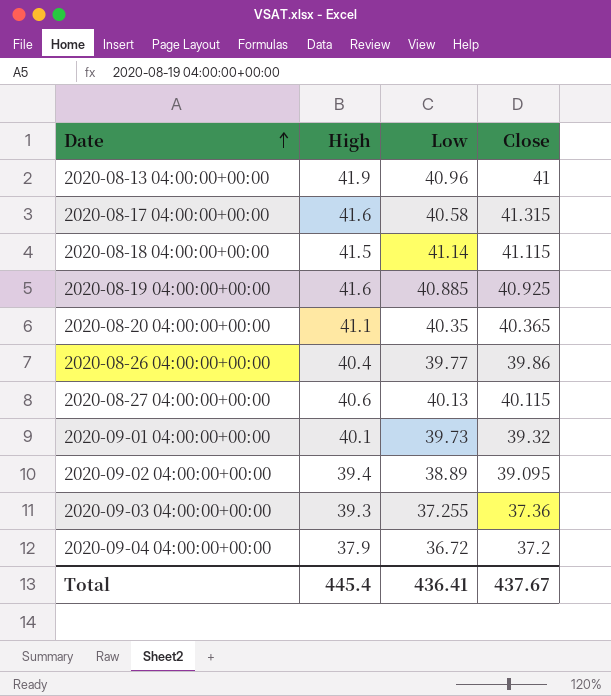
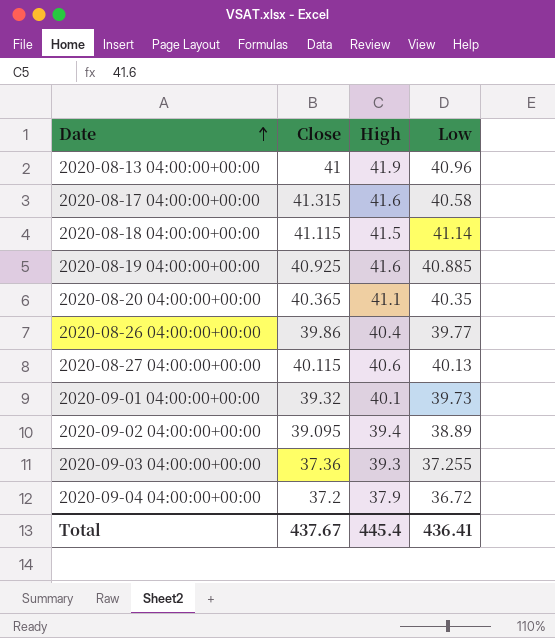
column Close | position: 4 -> 2

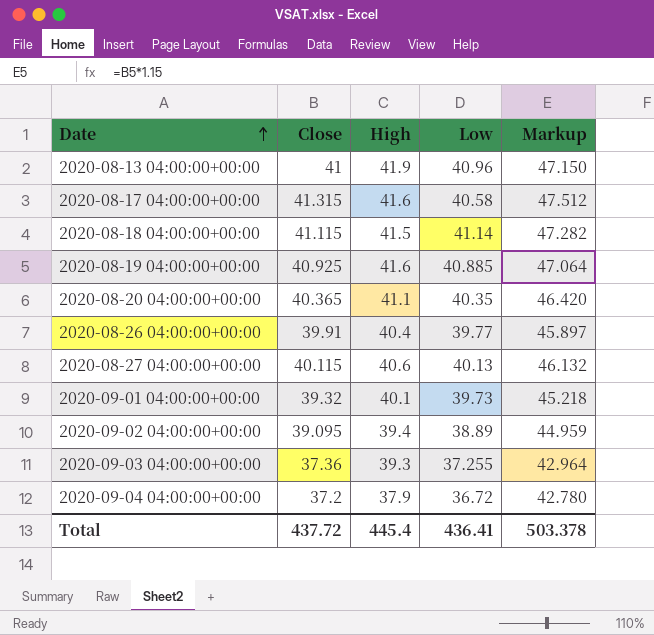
column Markup | formula: none -> [Close] * 1.15
2020-08-26 04:00:00+00:00 | Close: 39.86 -> 39.91
Total | Close: 437.67 -> 437.72

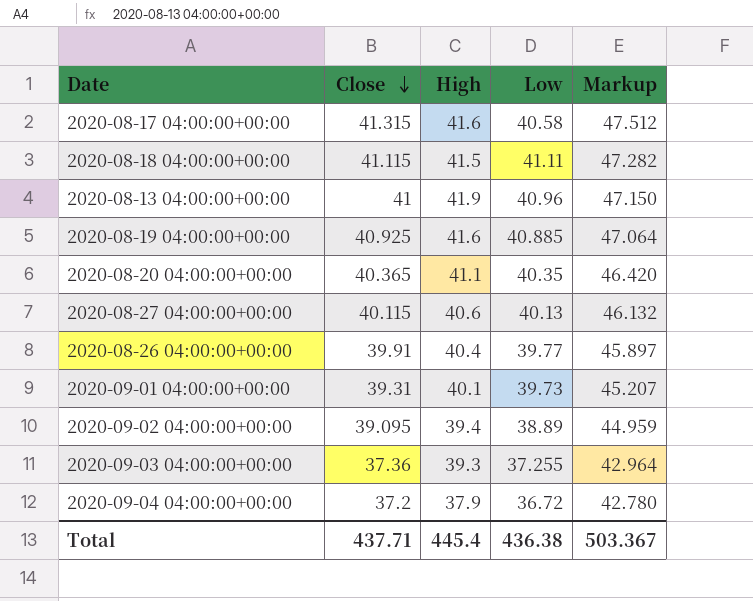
row order: Date ascending -> Close descending
2020-08-18 04:00:00+00:00 | Low: 41.14 -> 41.11
2020-09-01 04:00:00+00:00 | Close: 39.32 -> 39.31
2020-09-01 04:00:00+00:00 | Markup: 45.218 -> 45.207
Total | Close: 437.72 -> 437.71
Total | Low: 436.41 -> 436.38
Total | Markup: 503.378 -> 503.367

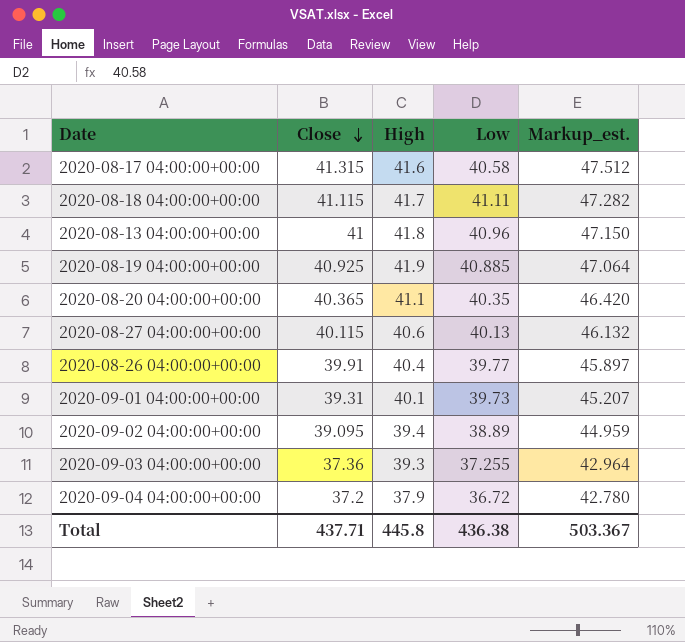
column name: Markup -> Markup_est.
2020-08-18 04:00:00+00:00 | High: 41.5 -> 41.7
2020-08-13 04:00:00+00:00 | High: 41.9 -> 41.8
2020-08-19 04:00:00+00:00 | High: 41.6 -> 41.9
Total | High: 445.4 -> 445.8

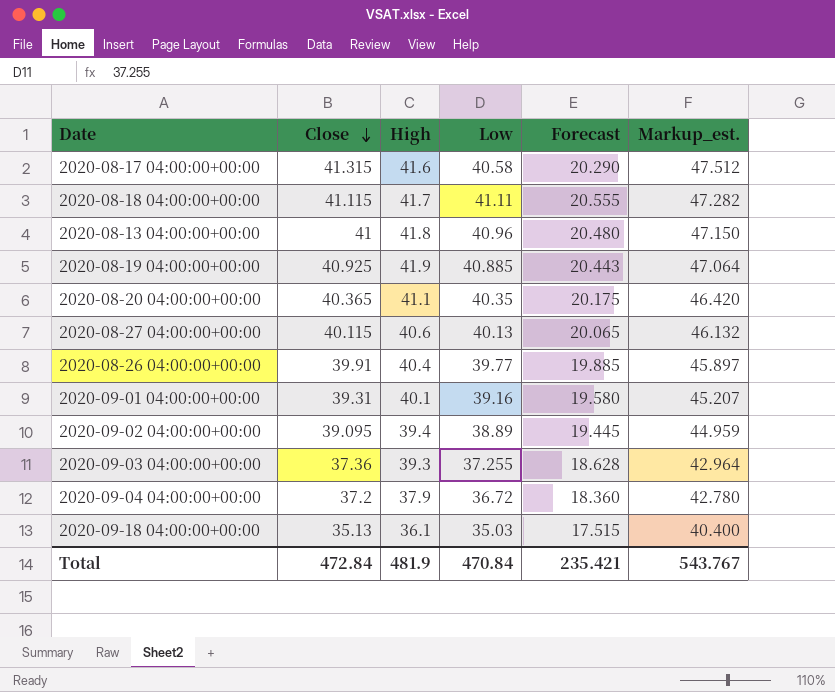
column Forecast | formula: none -> [Low] * 0.5
2020-09-01 04:00:00+00:00 | Low: 39.73 -> 39.16
row 2020-09-18 04:00:00+00:00: none -> 35.13 | 36.1 | 35.03 | 17.515 | 40.400
Total | Close: 437.71 -> 472.84
Total | High: 445.8 -> 481.9
Total | Low: 436.38 -> 470.84
Total | Markup_est.: 503.367 -> 543.767

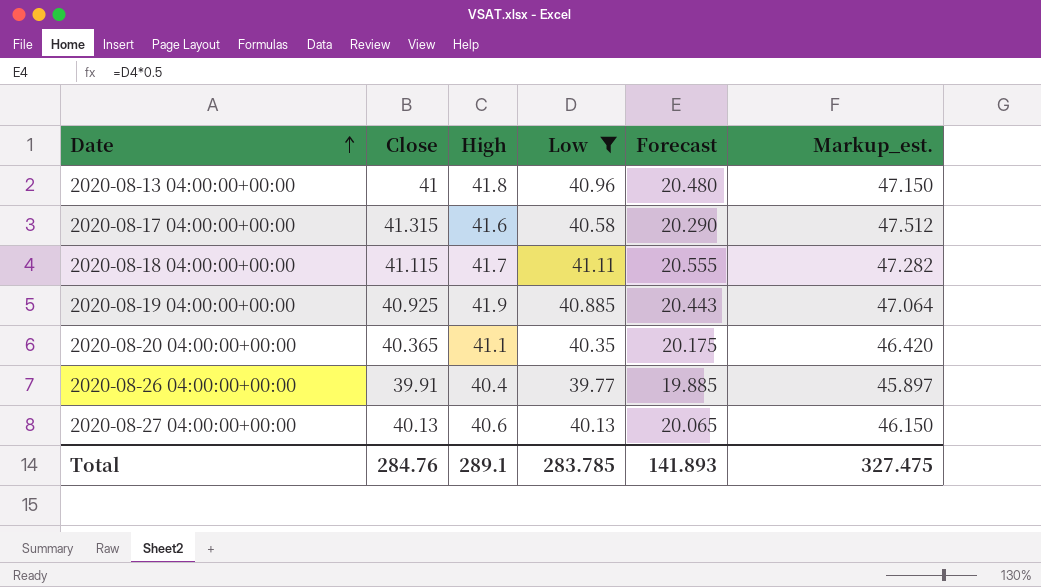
filter: none -> Low >= 39.77
row order: Close descending -> Date ascending
2020-08-27 04:00:00+00:00 | Close: 40.115 -> 40.13
2020-08-27 04:00:00+00:00 | Markup_est.: 46.132 -> 46.150
Total | Close: 472.84 -> 284.76
Total | High: 481.9 -> 289.1
Total | Low: 470.84 -> 283.785
Total | Forecast: 235.421 -> 141.893
Total | Markup_est.: 543.767 -> 327.475

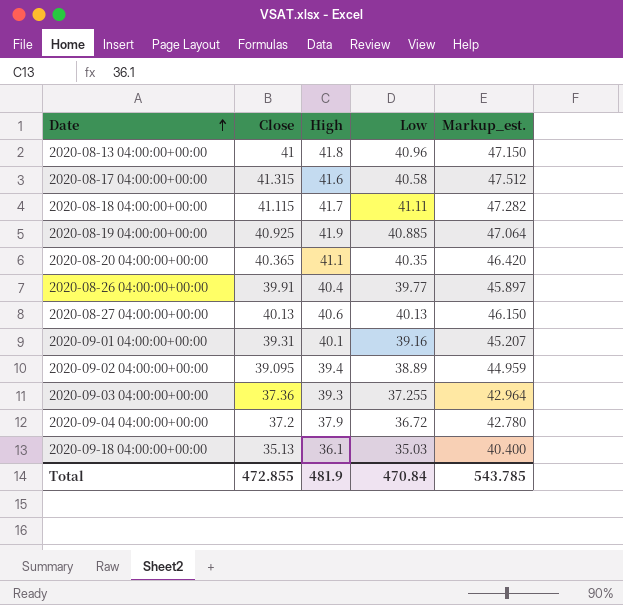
filter: Low >= 39.77 -> none
column Forecast | formula: [Low] * 0.5 -> none
Total | Close: 284.76 -> 472.855
Total | High: 289.1 -> 481.9
Total | Low: 283.785 -> 470.84
Total | Markup_est.: 327.475 -> 543.785

